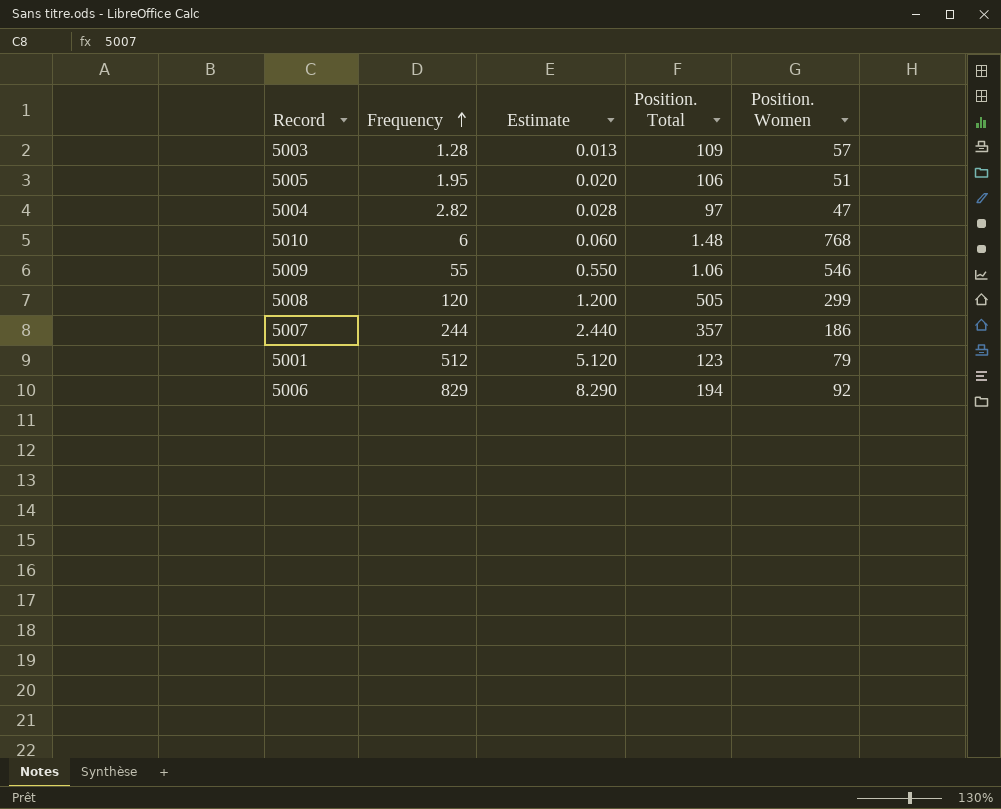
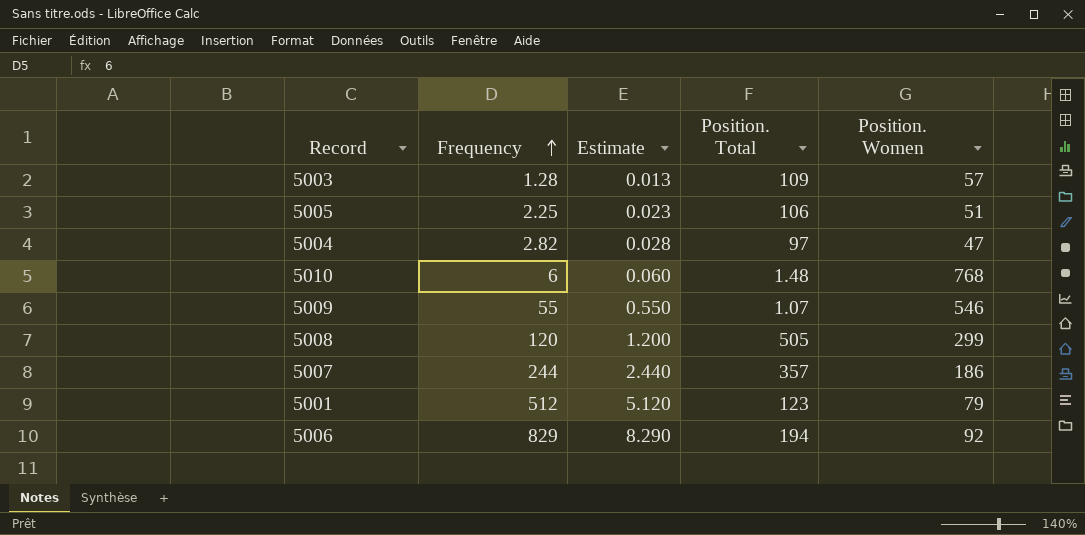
5005 | Frequency: 1.95 -> 2.25
5005 | Estimate: 0.020 -> 0.023
5009 | Position. Total: 1.06 -> 1.07

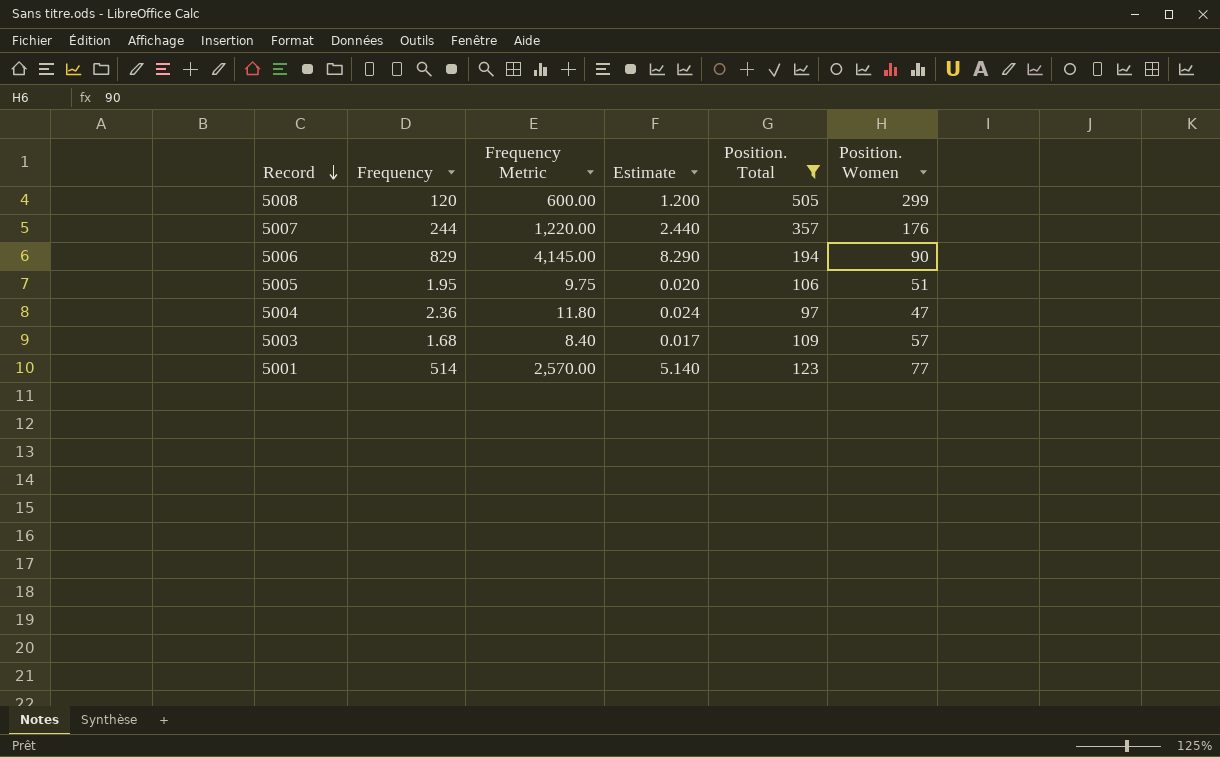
filter: none -> Position. Total >= 97
row order: Frequency ascending -> Record descending
column Frequency Metric | formula: none -> [Frequency] * 5
5007 | Position. Women: 186 -> 176
5006 | Position. Women: 92 -> 90
5005 | Frequency: 2.25 -> 1.95
5005 | Estimate: 0.023 -> 0.020
5004 | Frequency: 2.82 -> 2.36
5004 | Estimate: 0.028 -> 0.024
5003 | Frequency: 1.28 -> 1.68
5003 | Estimate: 0.013 -> 0.017
5001 | Frequency: 512 -> 514
5001 | Estimate: 5.120 -> 5.140
5001 | Position. Women: 79 -> 77

